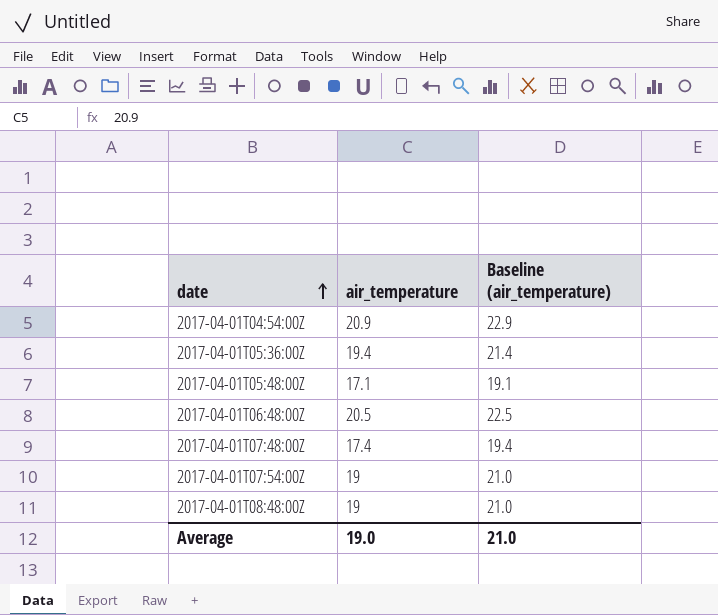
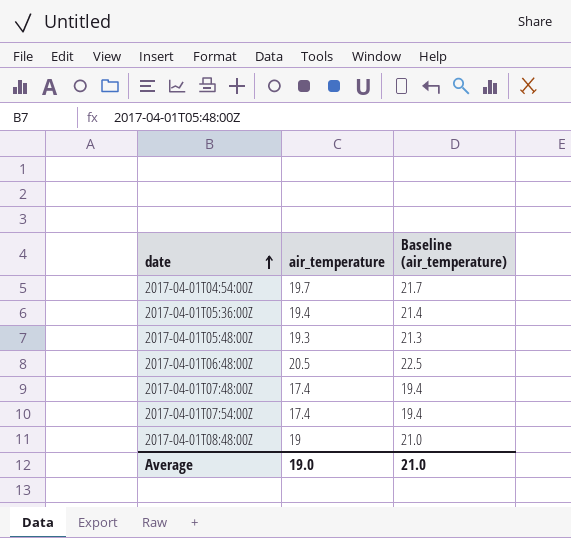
2017-04-01T04:54:00Z | air_temperature: 20.9 -> 19.7
2017-04-01T04:54:00Z | Baseline (air_temperature): 22.9 -> 21.7
2017-04-01T05:48:00Z | air_temperature: 17.1 -> 19.3
2017-04-01T05:48:00Z | Baseline (air_temperature): 19.1 -> 21.3
2017-04-01T07:54:00Z | air_temperature: 19 -> 17.4
2017-04-01T07:54:00Z | Baseline (air_temperature): 21.0 -> 19.4

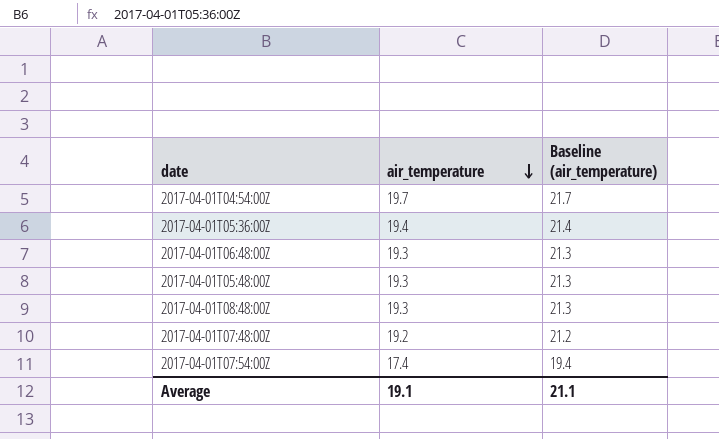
row order: date ascending -> air_temperature descending
2017-04-01T06:48:00Z | air_temperature: 20.5 -> 19.3
2017-04-01T06:48:00Z | Baseline (air_temperature): 22.5 -> 21.3
2017-04-01T08:48:00Z | air_temperature: 19 -> 19.3
2017-04-01T08:48:00Z | Baseline (air_temperature): 21.0 -> 21.3
2017-04-01T07:48:00Z | air_temperature: 17.4 -> 19.2
2017-04-01T07:48:00Z | Baseline (air_temperature): 19.4 -> 21.2
Average | air_temperature: 19.0 -> 19.1
Average | Baseline (air_temperature): 21.0 -> 21.1

